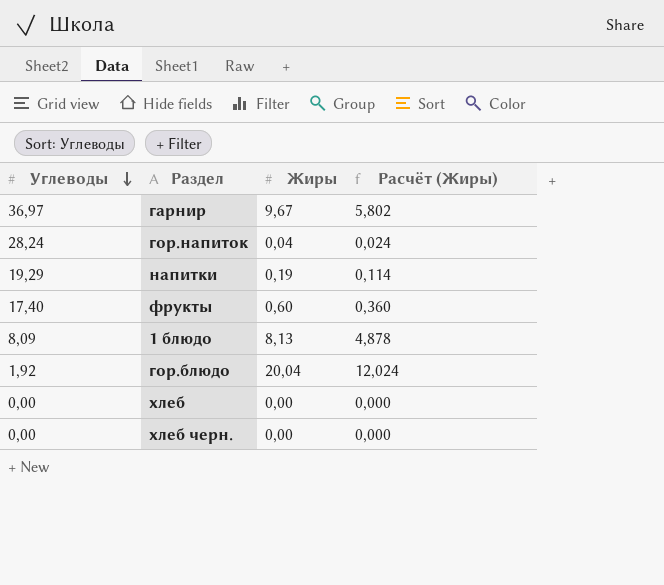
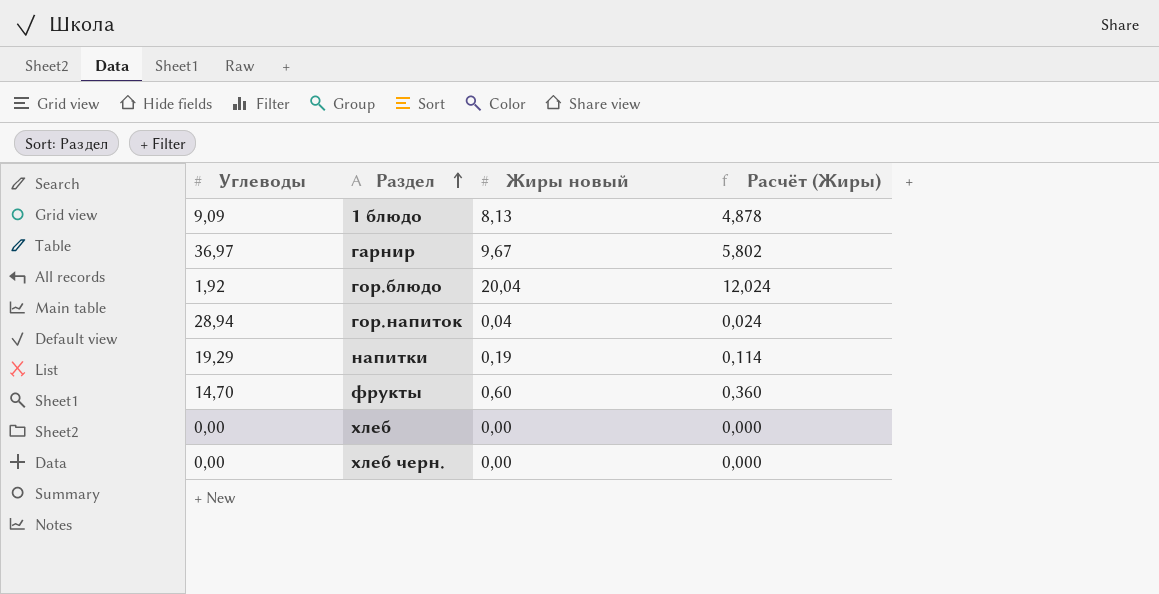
row order: Углеводы descending -> Раздел ascending
column name: Жиры -> Жиры новый
1 блюдо | Углеводы: 8,09 -> 9,09
гор.напиток | Углеводы: 28,24 -> 28,94
фрукты | Углеводы: 17,40 -> 14,70

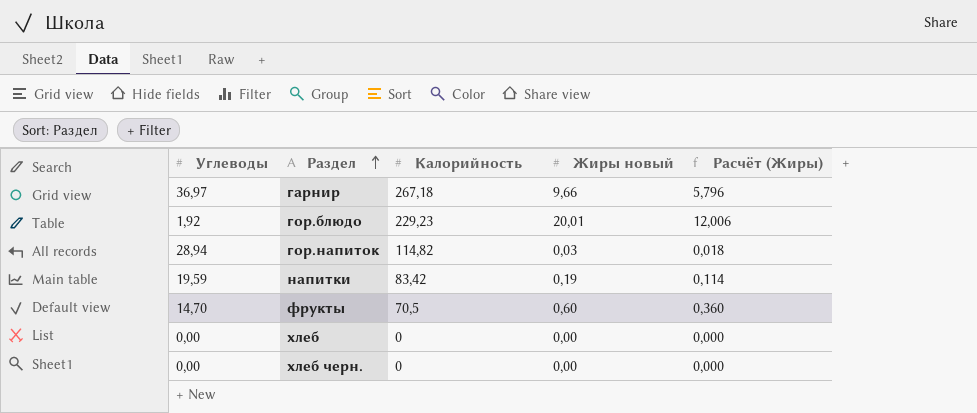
column Калорийность | position: none -> 3
row 1 блюдо: 9,09 | 8,13 | 4,878 -> none
гарнир | Жиры новый: 9,67 -> 9,66
гарнир | Расчёт (Жиры): 5,802 -> 5,796
гор.блюдо | Жиры новый: 20,04 -> 20,01
гор.блюдо | Расчёт (Жиры): 12,024 -> 12,006
гор.напиток | Жиры новый: 0,04 -> 0,03
гор.напиток | Расчёт (Жиры): 0,024 -> 0,018
напитки | Углеводы: 19,29 -> 19,59

